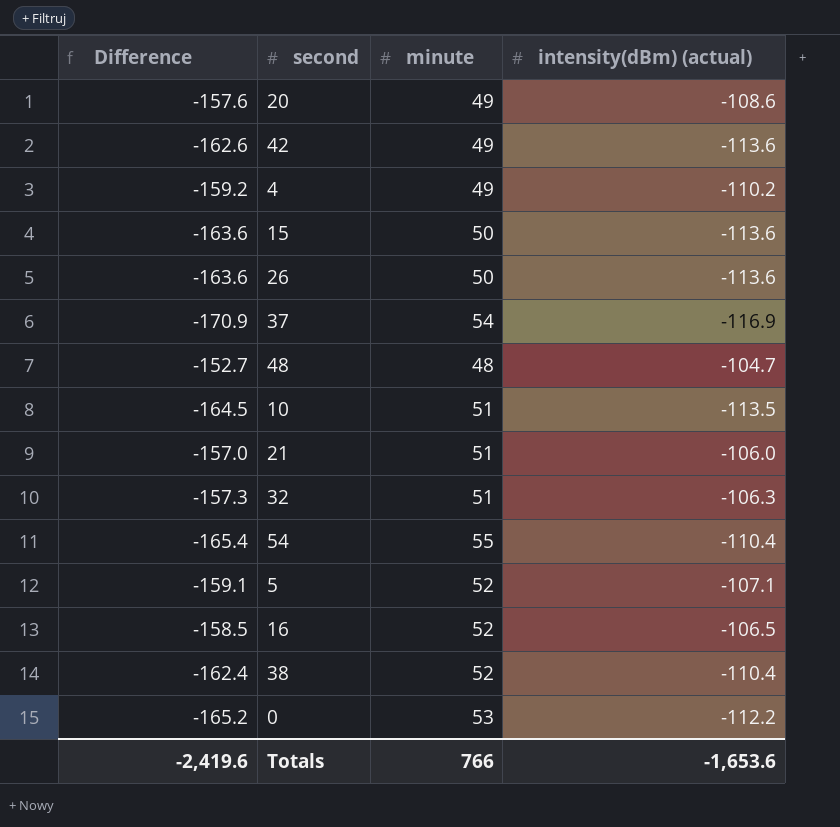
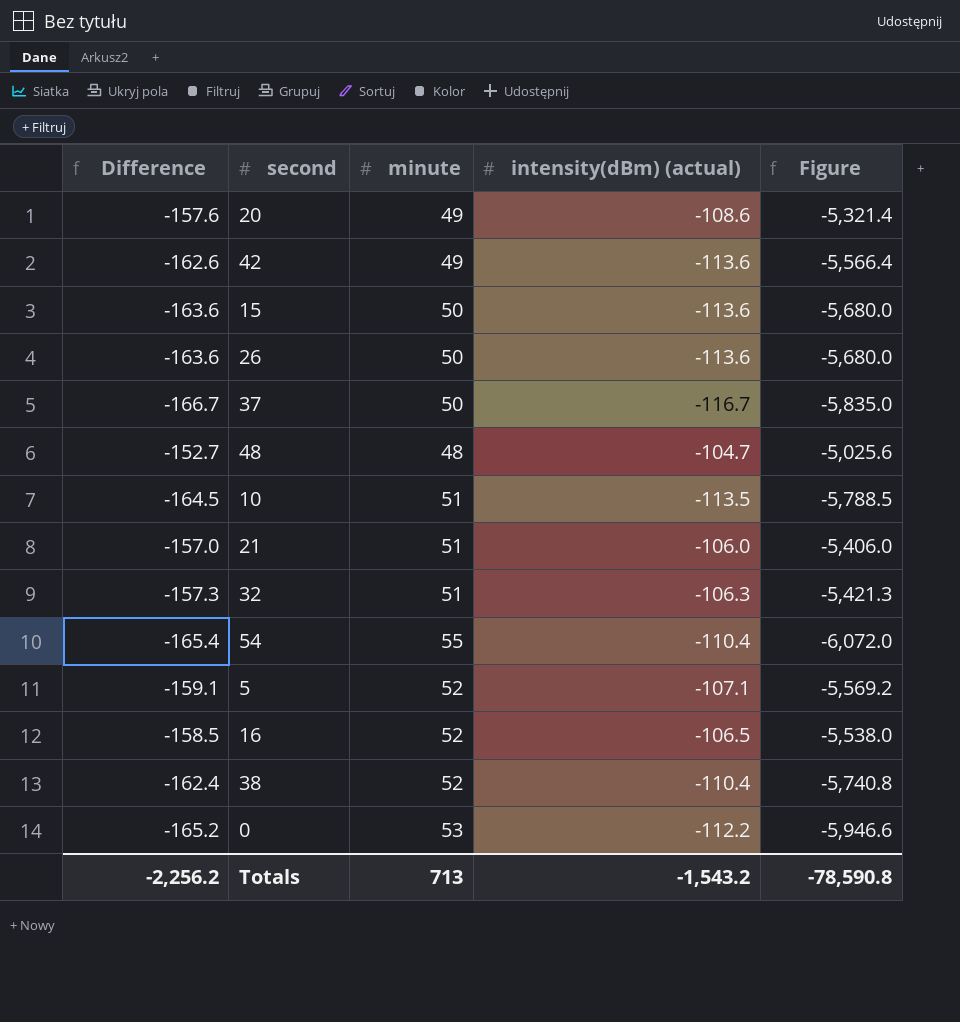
column Figure | formula: none -> [minute] * [intensity(dBm) (actual)]
row 4: -159.2 | 49 | -110.2 -> none
37 | Difference: -170.9 -> -166.7
37 | minute: 54 -> 50
37 | intensity(dBm) (actual): -116.9 -> -116.7
Totals | Difference: -2,419.6 -> -2,256.2
Totals | minute: 766 -> 713
Totals | intensity(dBm) (actual): -1,653.6 -> -1,543.2

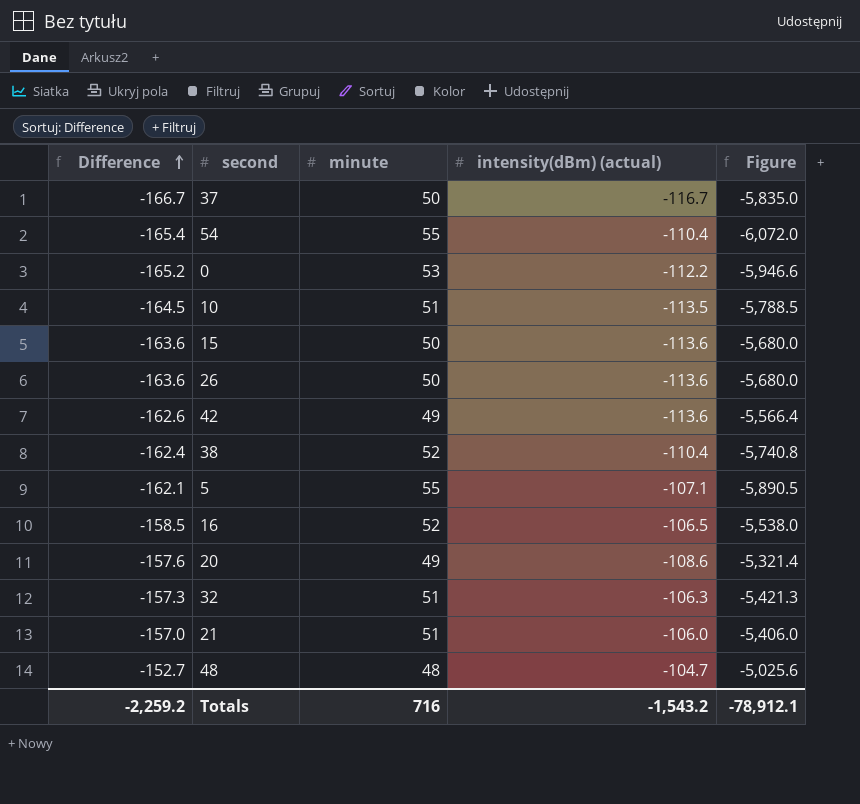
row order: none -> Difference ascending
5 | Difference: -159.1 -> -162.1
5 | minute: 52 -> 55
5 | Figure: -5,569.2 -> -5,890.5
Totals | Difference: -2,256.2 -> -2,259.2
Totals | minute: 713 -> 716
Totals | Figure: -78,590.8 -> -78,912.1

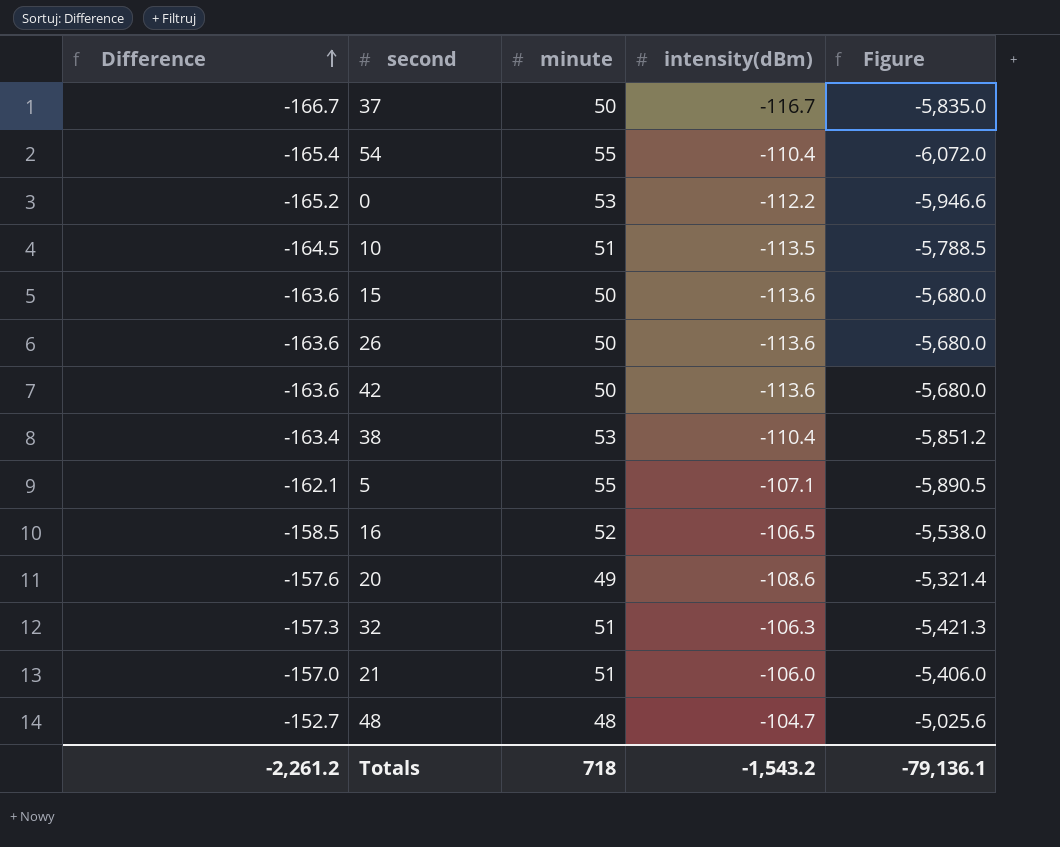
column name: intensity(dBm) (actual) -> intensity(dBm)
42 | Difference: -162.6 -> -163.6
42 | minute: 49 -> 50
42 | Figure: -5,566.4 -> -5,680.0
38 | Difference: -162.4 -> -163.4
38 | minute: 52 -> 53
38 | Figure: -5,740.8 -> -5,851.2
Totals | Difference: -2,259.2 -> -2,261.2
Totals | minute: 716 -> 718
Totals | Figure: -78,912.1 -> -79,136.1

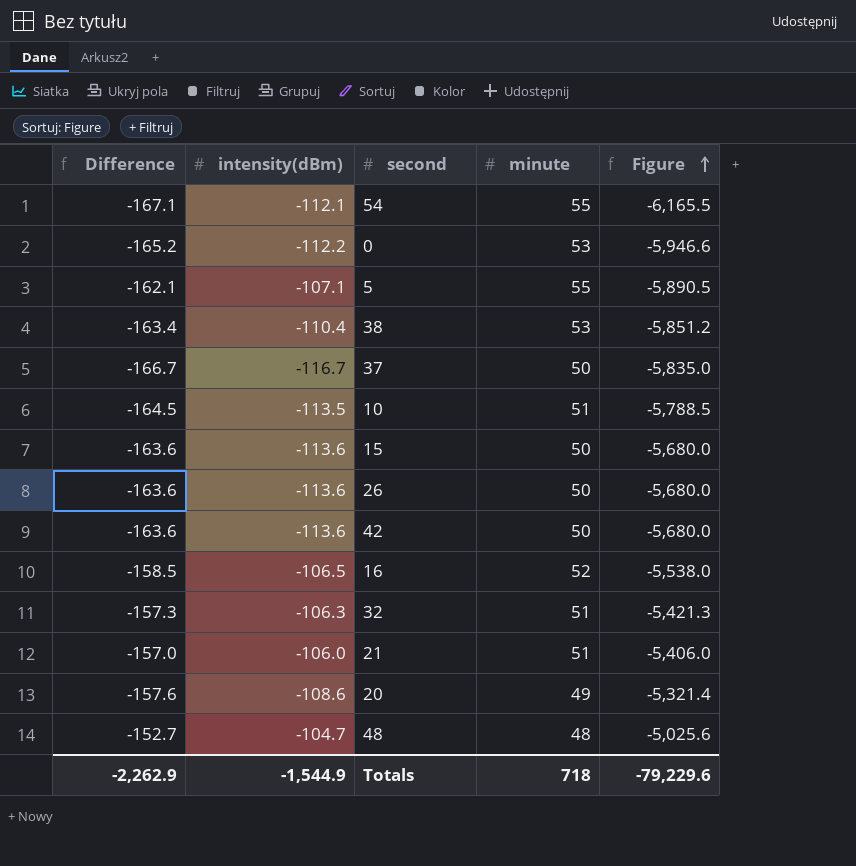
row order: Difference ascending -> Figure ascending
column intensity(dBm) | position: 4 -> 2
54 | Difference: -165.4 -> -167.1
54 | intensity(dBm): -110.4 -> -112.1
54 | Figure: -6,072.0 -> -6,165.5
Totals | Difference: -2,261.2 -> -2,262.9
Totals | intensity(dBm): -1,543.2 -> -1,544.9
Totals | Figure: -79,136.1 -> -79,229.6

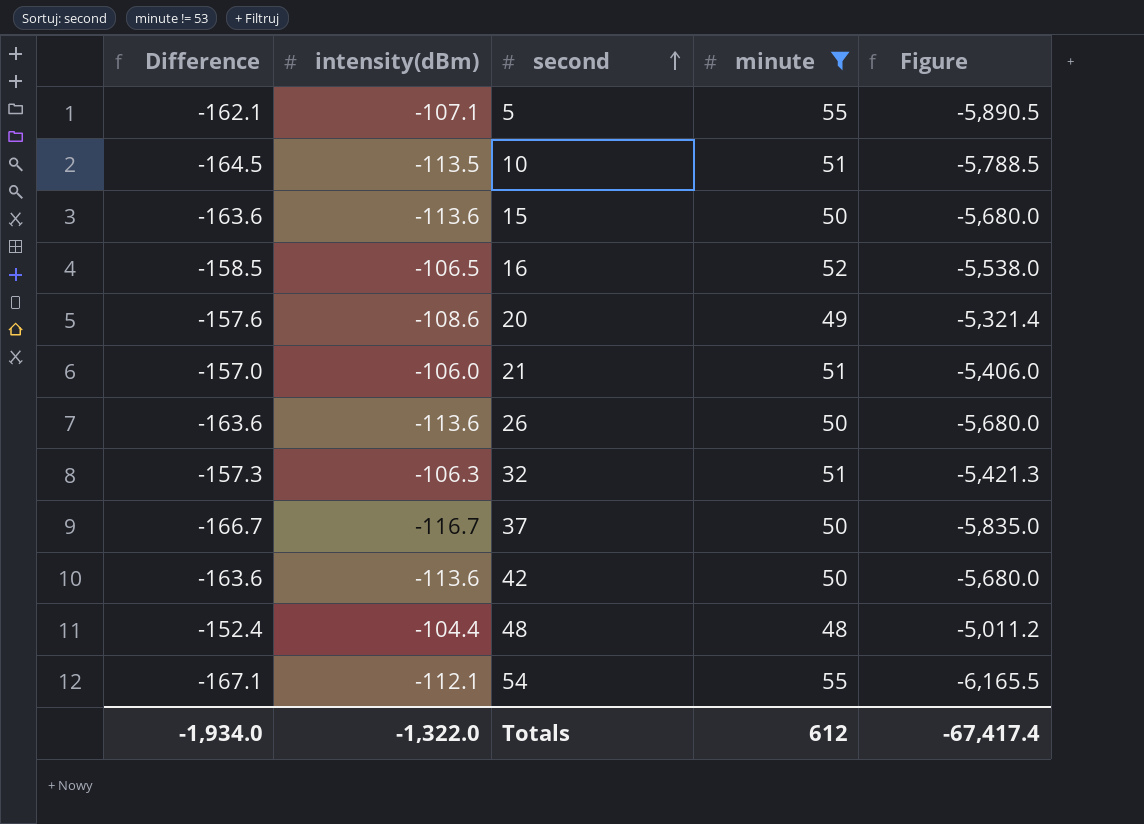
filter: none -> minute != 53
row order: Figure ascending -> second ascending
48 | Difference: -152.7 -> -152.4
48 | intensity(dBm): -104.7 -> -104.4
48 | Figure: -5,025.6 -> -5,011.2
Totals | Difference: -2,262.9 -> -1,934.0
Totals | intensity(dBm): -1,544.9 -> -1,322.0
Totals | minute: 718 -> 612
Totals | Figure: -79,229.6 -> -67,417.4

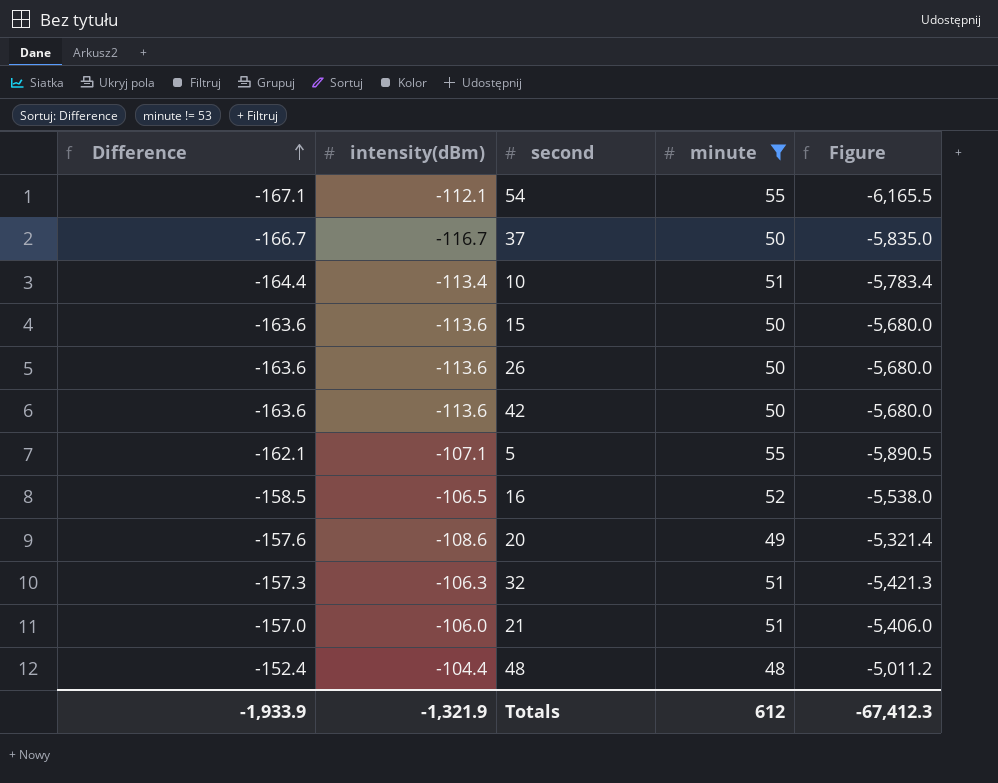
row order: second ascending -> Difference ascending
10 | Difference: -164.5 -> -164.4
10 | intensity(dBm): -113.5 -> -113.4
10 | Figure: -5,788.5 -> -5,783.4
Totals | Difference: -1,934.0 -> -1,933.9
Totals | intensity(dBm): -1,322.0 -> -1,321.9
Totals | Figure: -67,417.4 -> -67,412.3

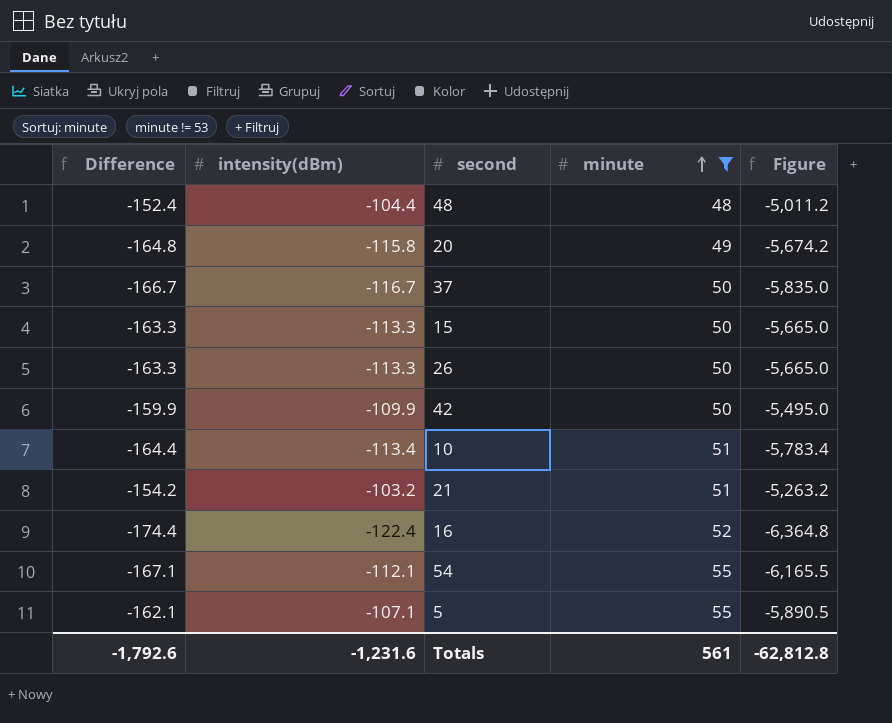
row order: Difference ascending -> minute ascending
row 32: -157.3 | -106.3 | 51 | -5,421.3 -> none
20 | Difference: -157.6 -> -164.8
20 | intensity(dBm): -108.6 -> -115.8
20 | Figure: -5,321.4 -> -5,674.2
15 | Difference: -163.6 -> -163.3
15 | intensity(dBm): -113.6 -> -113.3
15 | Figure: -5,680.0 -> -5,665.0
26 | Difference: -163.6 -> -163.3
26 | intensity(dBm): -113.6 -> -113.3
26 | Figure: -5,680.0 -> -5,665.0
42 | Difference: -163.6 -> -159.9
42 | intensity(dBm): -113.6 -> -109.9
42 | Figure: -5,680.0 -> -5,495.0
21 | Difference: -157.0 -> -154.2
21 | intensity(dBm): -106.0 -> -103.2
21 | Figure: -5,406.0 -> -5,263.2
16 | Difference: -158.5 -> -174.4
16 | intensity(dBm): -106.5 -> -122.4
16 | Figure: -5,538.0 -> -6,364.8
Totals | Difference: -1,933.9 -> -1,792.6
Totals | intensity(dBm): -1,321.9 -> -1,231.6
Totals | minute: 612 -> 561
Totals | Figure: -67,412.3 -> -62,812.8

